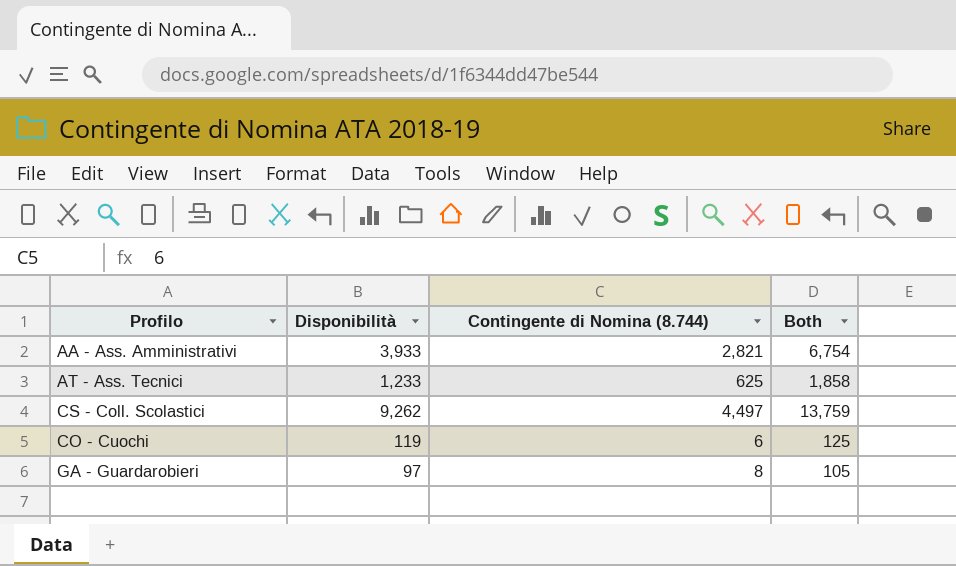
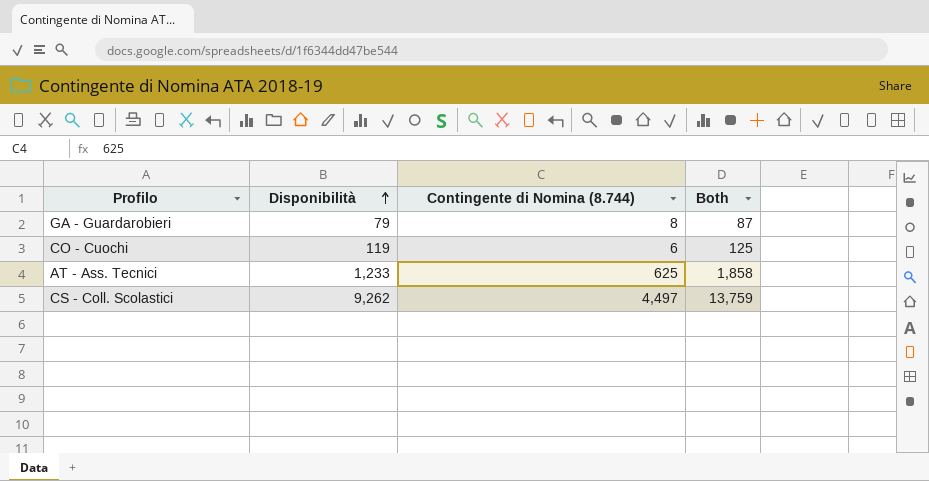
row order: none -> Disponibilità ascending
row AA - Ass. Amministrativi: 3,933 | 2,821 | 6,754 -> none
GA - Guardarobieri | Disponibilità: 97 -> 79
GA - Guardarobieri | Both: 105 -> 87

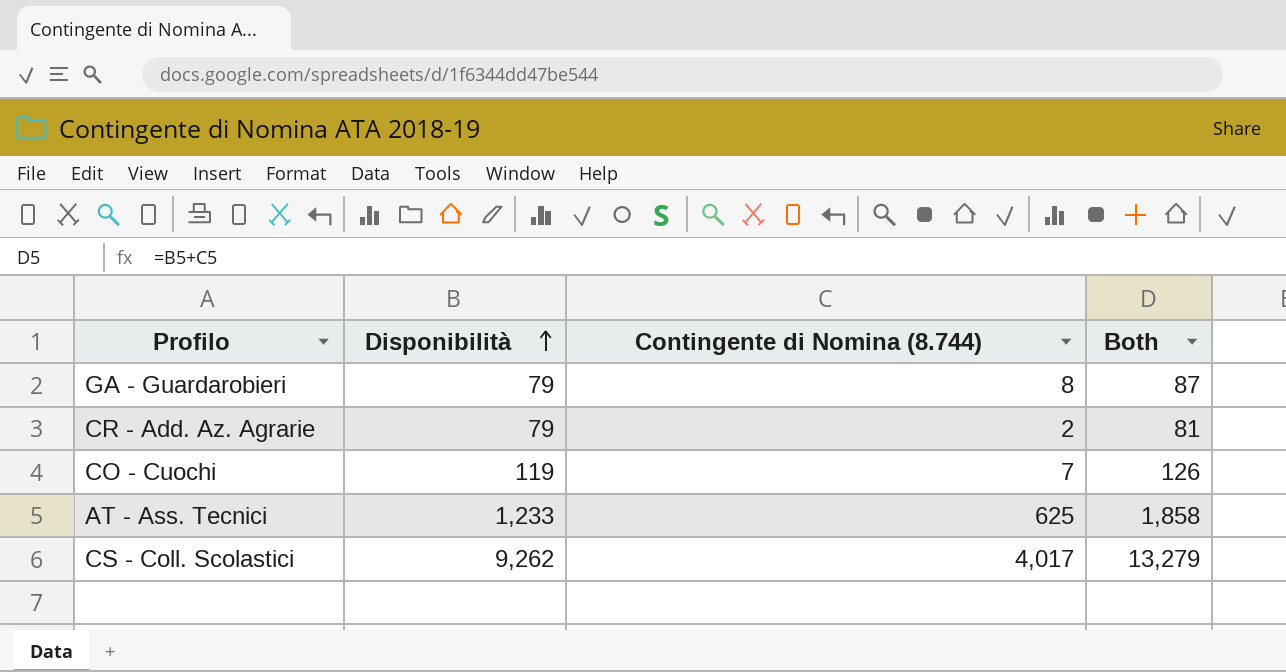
row CR - Add. Az. Agrarie: none -> 79 | 2 | 81
CO - Cuochi | Contingente di Nomina (8.744): 6 -> 7
CO - Cuochi | Both: 125 -> 126
CS - Coll. Scolastici | Contingente di Nomina (8.744): 4,497 -> 4,017
CS - Coll. Scolastici | Both: 13,759 -> 13,279

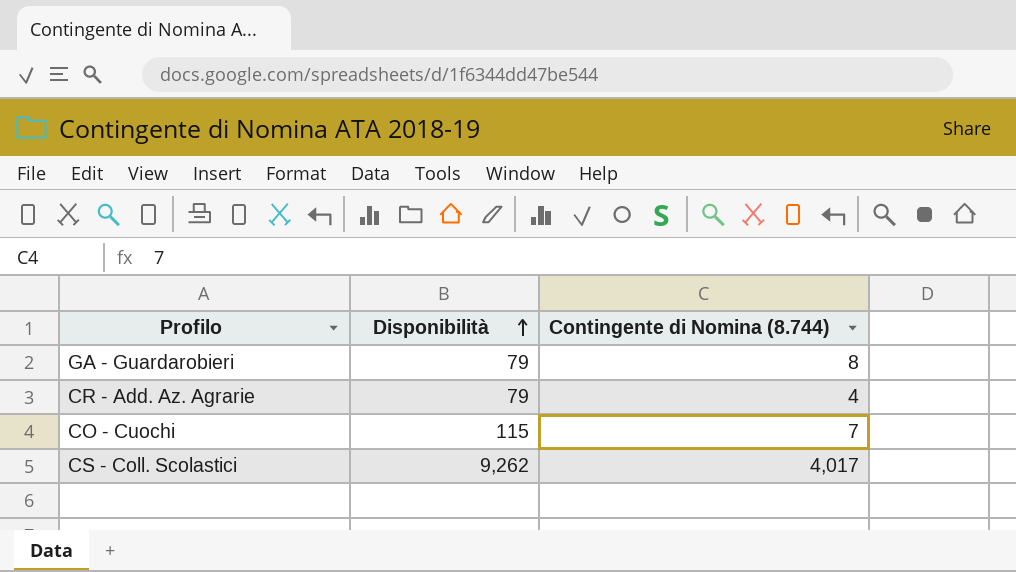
column Both | formula: [Disponibilità] + [Contingente di Nomina (8.744)] -> none
row AT - Ass. Tecnici: 1,233 | 625 | 1,858 -> none
CR - Add. Az. Agrarie | Contingente di Nomina (8.744): 2 -> 4
CO - Cuochi | Disponibilità: 119 -> 115

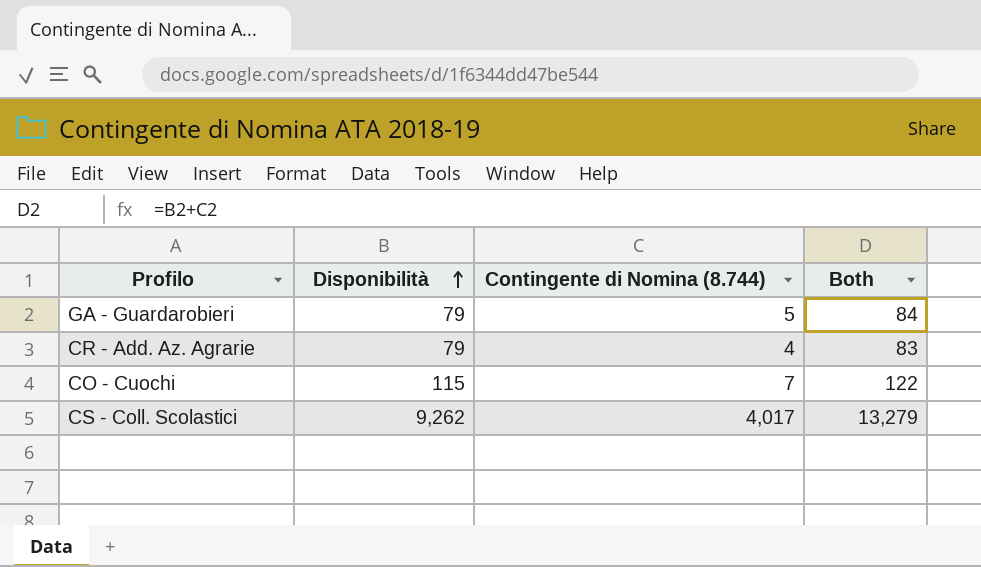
column Both | formula: none -> [Disponibilità] + [Contingente di Nomina (8.744)]
GA - Guardarobieri | Contingente di Nomina (8.744): 8 -> 5

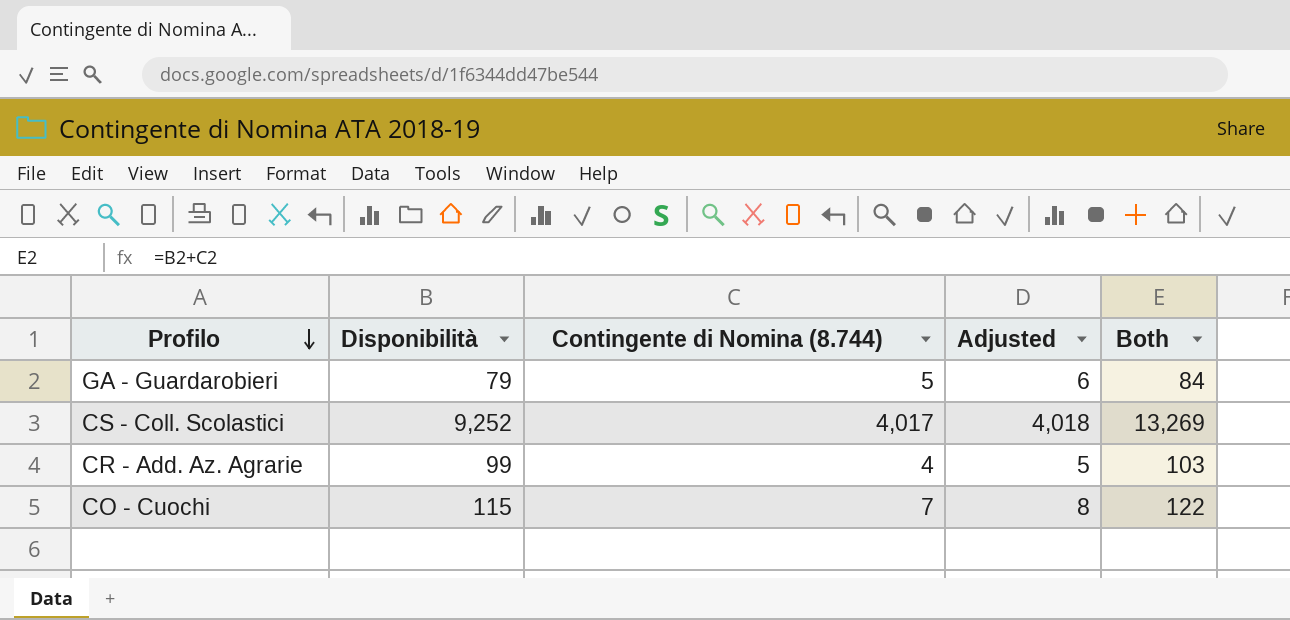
row order: Disponibilità ascending -> Profilo descending
column Adjusted | formula: none -> [Contingente di Nomina (8.744)] + 1
CS - Coll. Scolastici | Disponibilità: 9,262 -> 9,252
CS - Coll. Scolastici | Both: 13,279 -> 13,269
CR - Add. Az. Agrarie | Disponibilità: 79 -> 99
CR - Add. Az. Agrarie | Both: 83 -> 103

